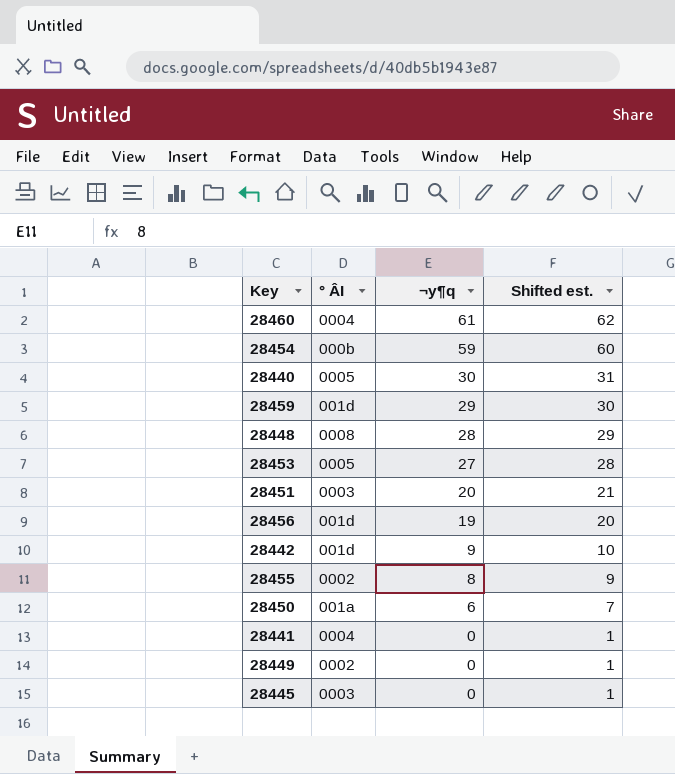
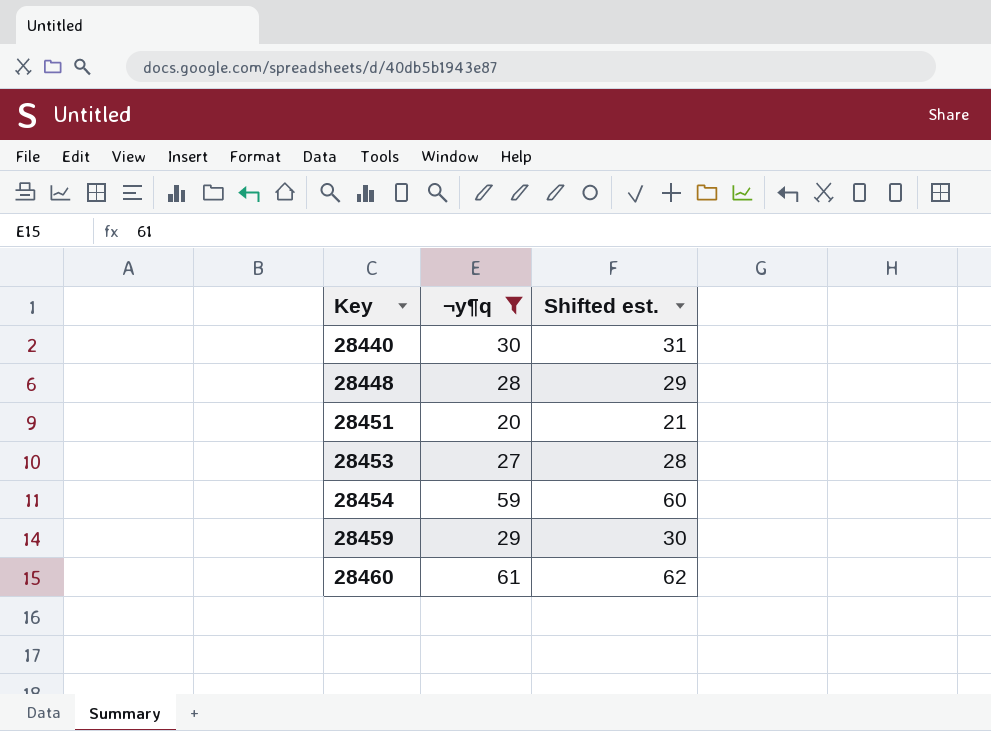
filter: none -> ¬y¶q >= 20
row order: ¬y¶q descending -> Key ascending
column ° ÂI | position: 2 -> none

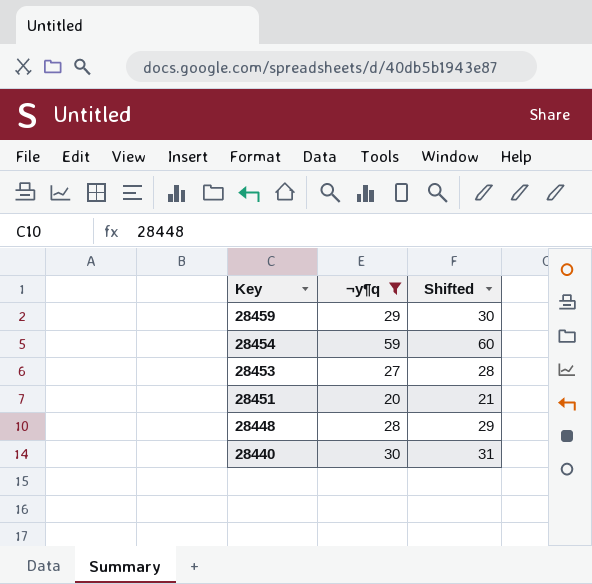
row order: Key ascending -> Key descending
column name: Shifted est. -> Shifted
row 28460: 61 | 62 -> none

